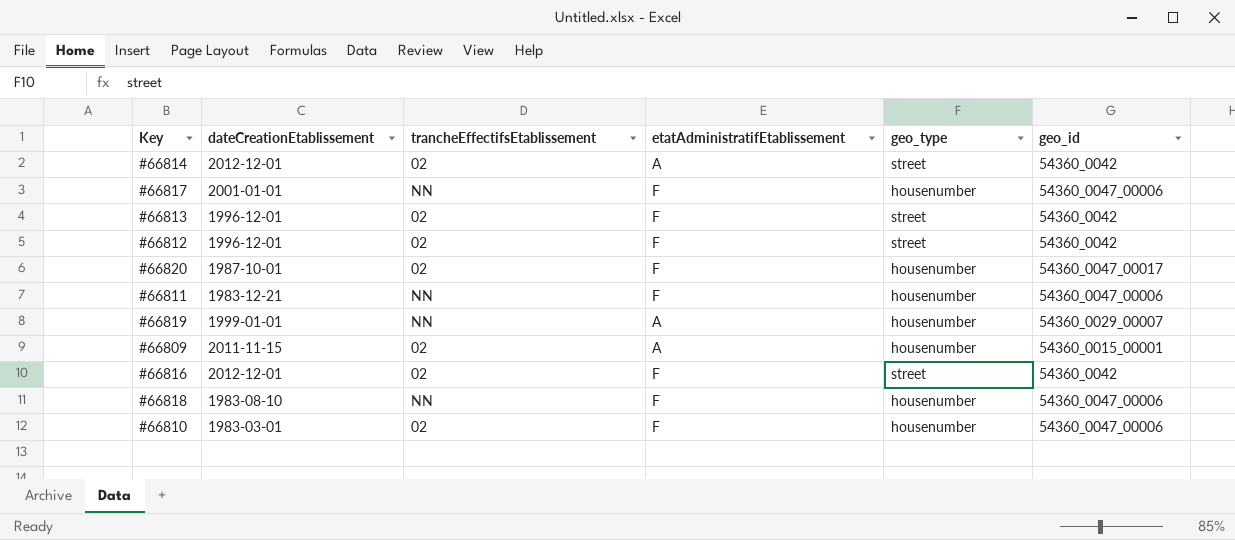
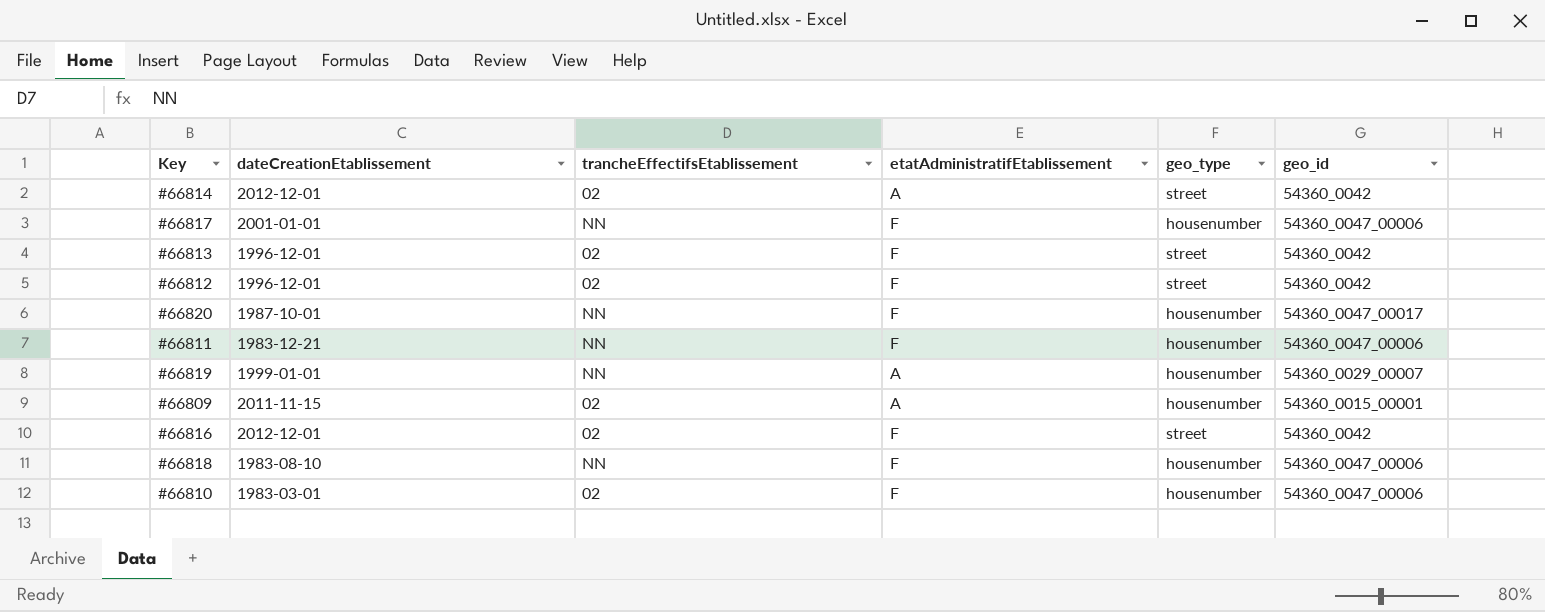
#66820 | trancheEffectifsEtablissement: 02 -> NN

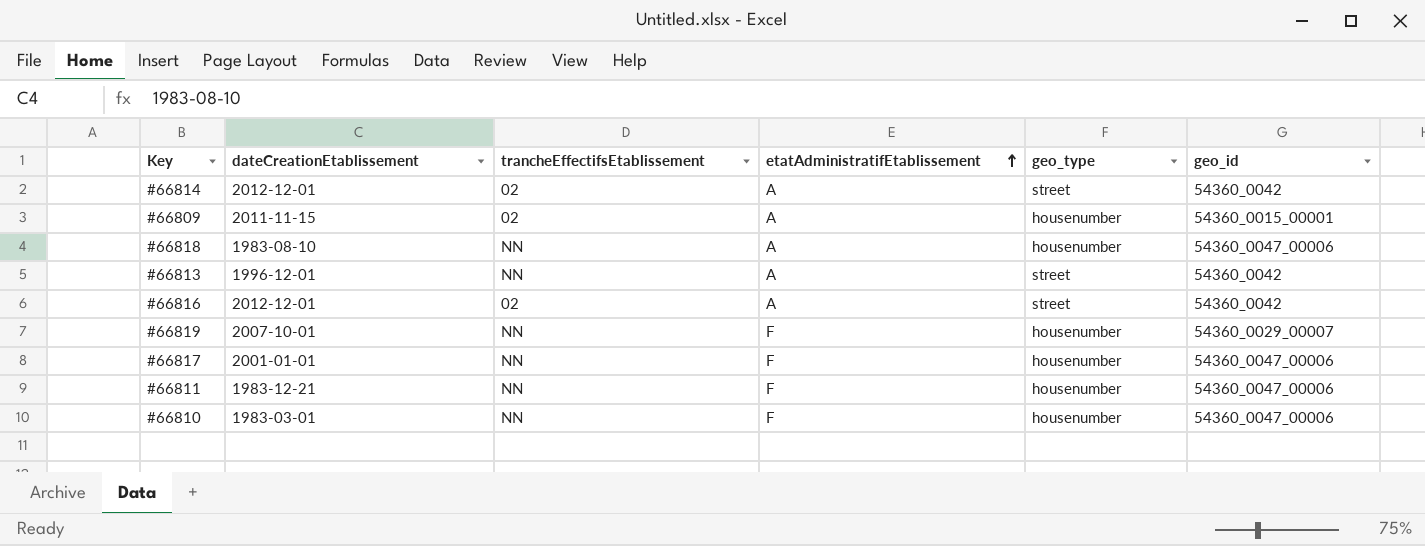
row order: none -> etatAdministratifEtablissement ascending
row #66812: 1996-12-01 | 02 | F | street | 54360_0042 -> none
row #66820: 1987-10-01 | NN | F | housenumber | 54360_0047_00017 -> none
#66818 | etatAdministratifEtablissement: F -> A
#66813 | trancheEffectifsEtablissement: 02 -> NN
#66813 | etatAdministratifEtablissement: F -> A
#66816 | etatAdministratifEtablissement: F -> A
#66819 | dateCreationEtablissement: 1999-01-01 -> 2007-10-01
#66819 | etatAdministratifEtablissement: A -> F
#66810 | trancheEffectifsEtablissement: 02 -> NN

